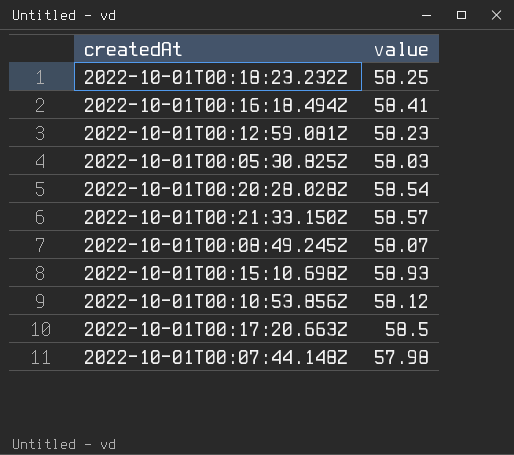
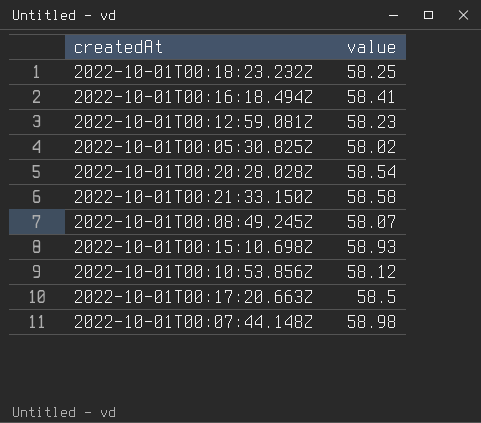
2022-10-01T00:05:30.825Z | value: 58.03 -> 58.02
2022-10-01T00:21:33.150Z | value: 58.57 -> 58.58
2022-10-01T00:07:44.148Z | value: 57.98 -> 58.98

